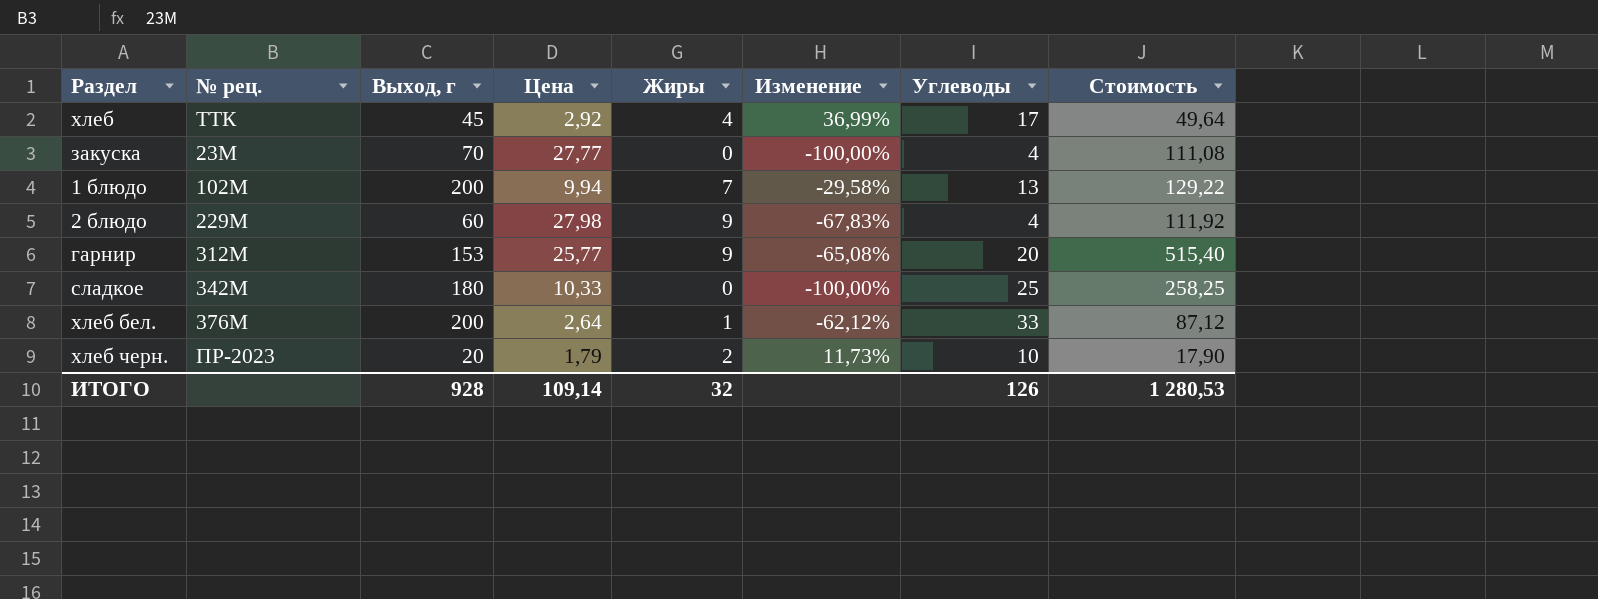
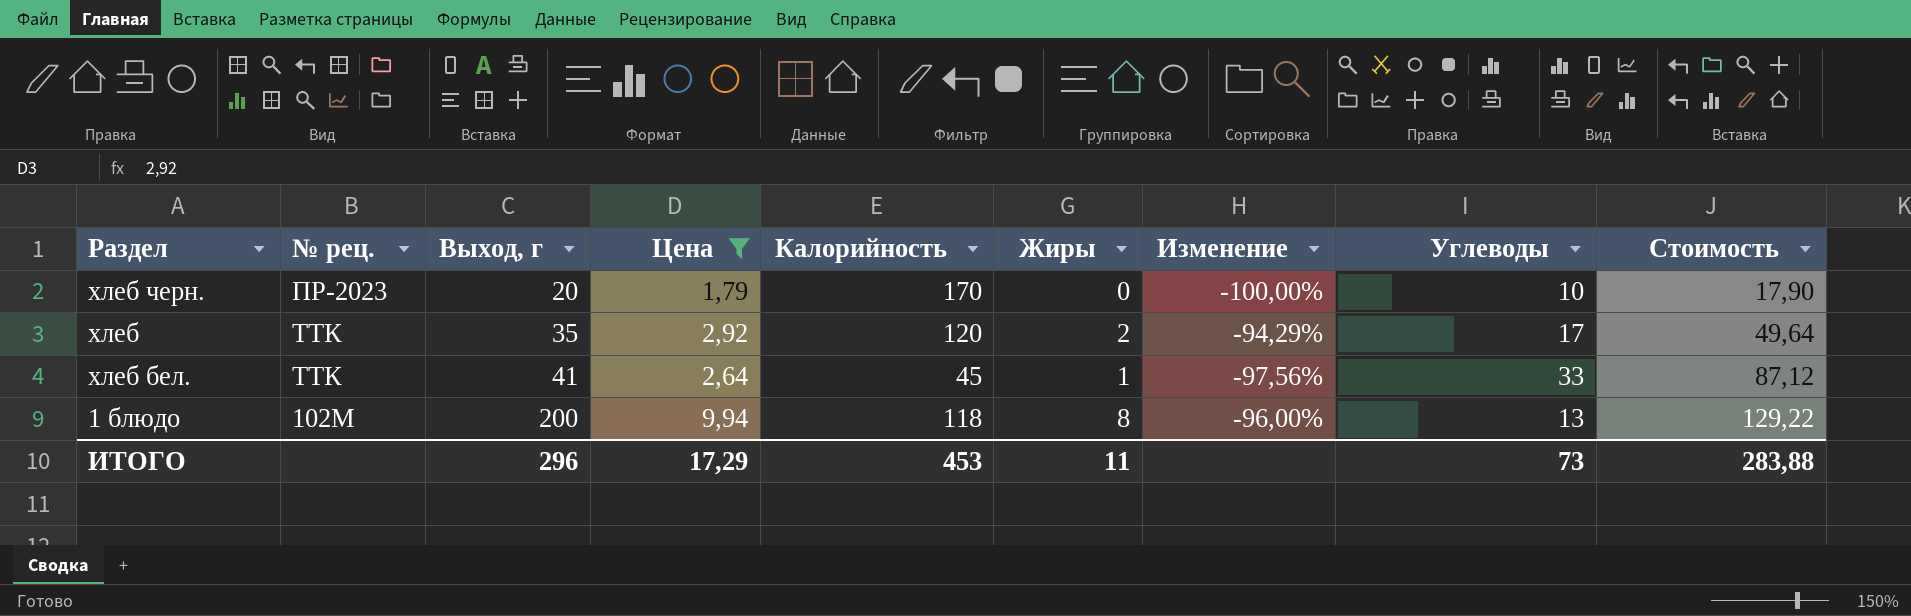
filter: none -> Цена <= 9,94
row order: none -> Выход, г ascending
column Калорийность | position: none -> 5
column Изменение | formula: ([Жиры] - [Цена]) / [Цена] -> ([Жиры] - [Выход, г]) / [Выход, г]
хлеб черн. | Жиры: 2 -> 0
хлеб | Выход, г: 45 -> 35
хлеб | Жиры: 4 -> 2
хлеб бел. | № рец.: 376М -> ТТК
хлеб бел. | Выход, г: 200 -> 41
1 блюдо | Жиры: 7 -> 8
ИТОГО | Выход, г: 928 -> 296
ИТОГО | Цена: 109,14 -> 17,29
ИТОГО | Жиры: 32 -> 11
ИТОГО | Углеводы: 126 -> 73
ИТОГО | Стоимость: 1 280,53 -> 283,88

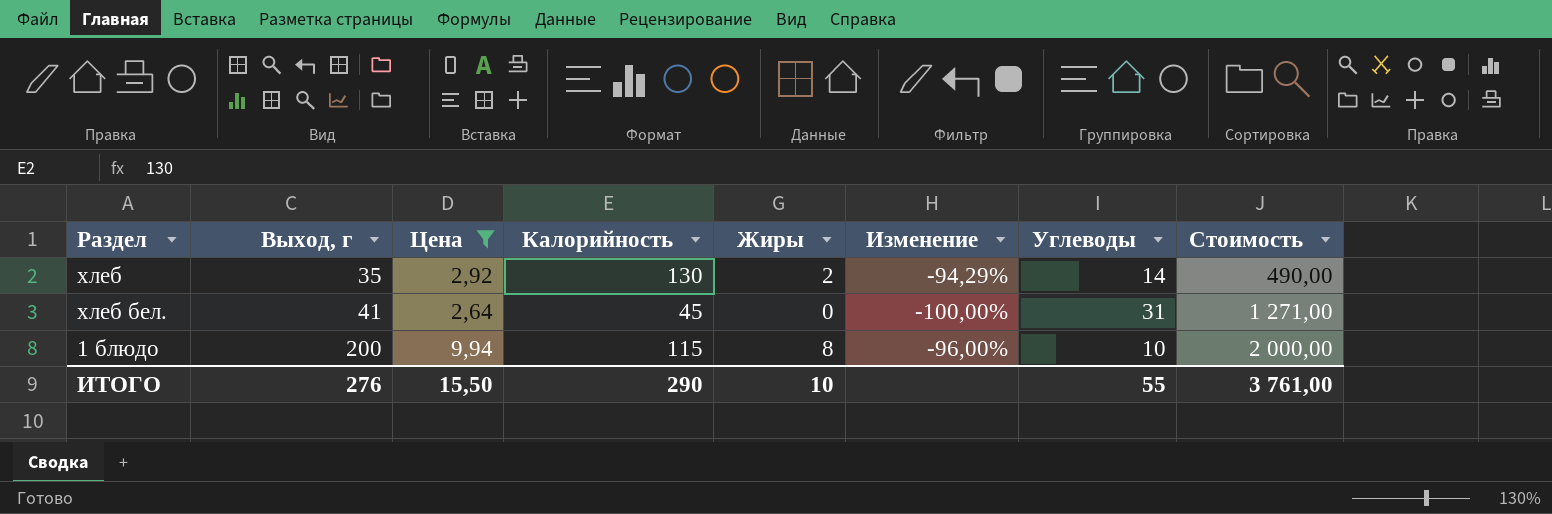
column № рец. | position: 2 -> none
column Стоимость | formula: [Цена] * [Углеводы] -> [Выход, г] * [Углеводы]
row хлеб черн.: ПР-2023 | 20 | 1,79 | 170 | 0 | -100,00% | 10 | 17,90 -> none
хлеб | Калорийность: 120 -> 130
хлеб | Углеводы: 17 -> 14
хлеб бел. | Жиры: 1 -> 0
хлеб бел. | Изменение: -97,56% -> -100,00%
хлеб бел. | Углеводы: 33 -> 31
1 блюдо | Калорийность: 118 -> 115
1 блюдо | Углеводы: 13 -> 10
ИТОГО | Выход, г: 296 -> 276
ИТОГО | Цена: 17,29 -> 15,50
ИТОГО | Калорийность: 453 -> 290
ИТОГО | Жиры: 11 -> 10
ИТОГО | Углеводы: 73 -> 55
ИТОГО | Стоимость: 283,88 -> 3 761,00

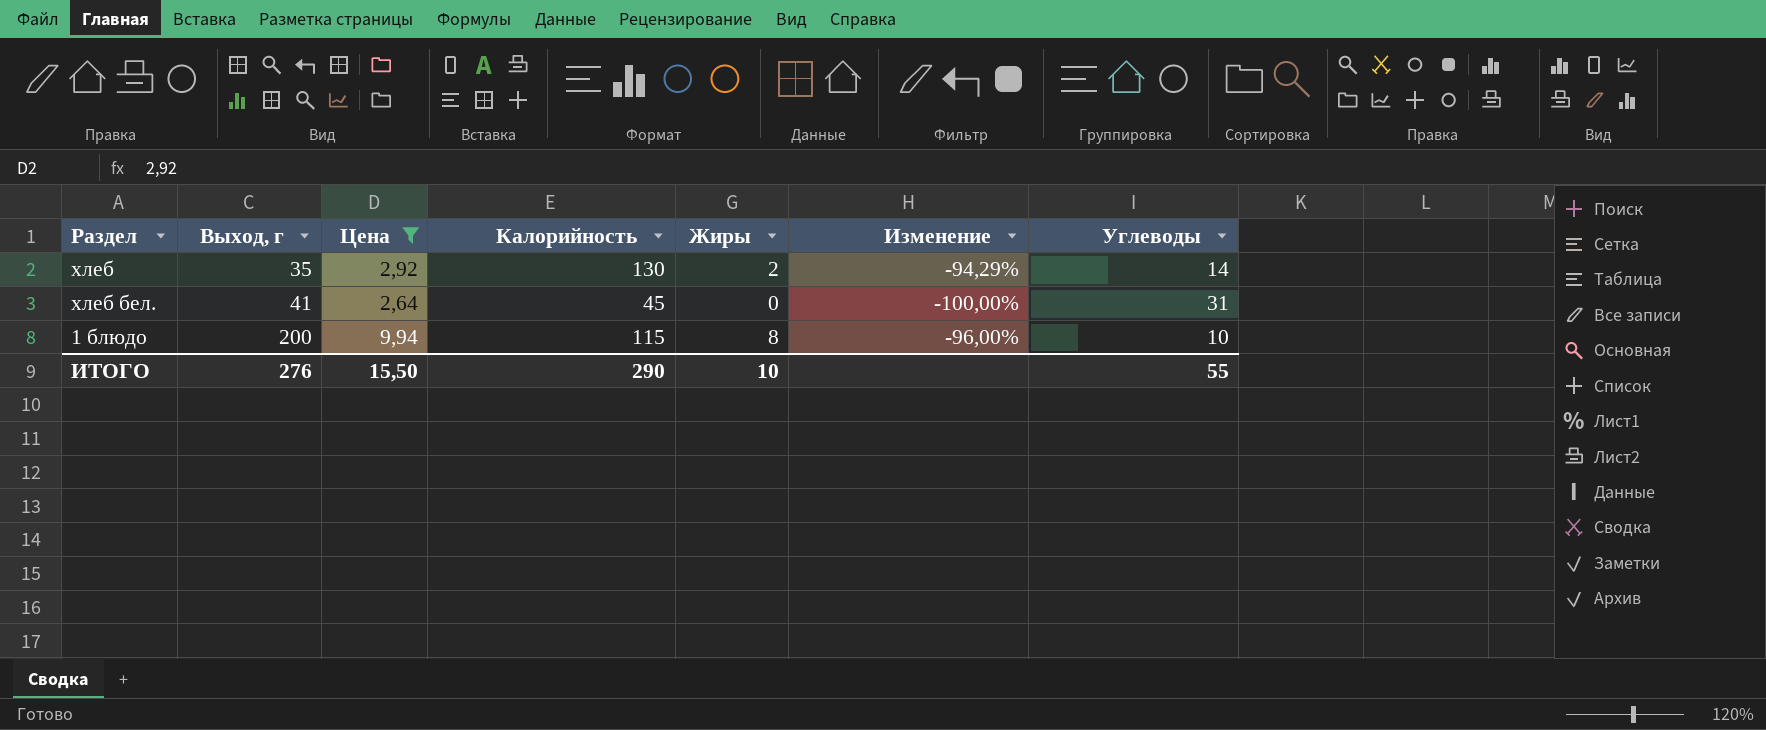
column Стоимость | formula: [Выход, г] * [Углеводы] -> none

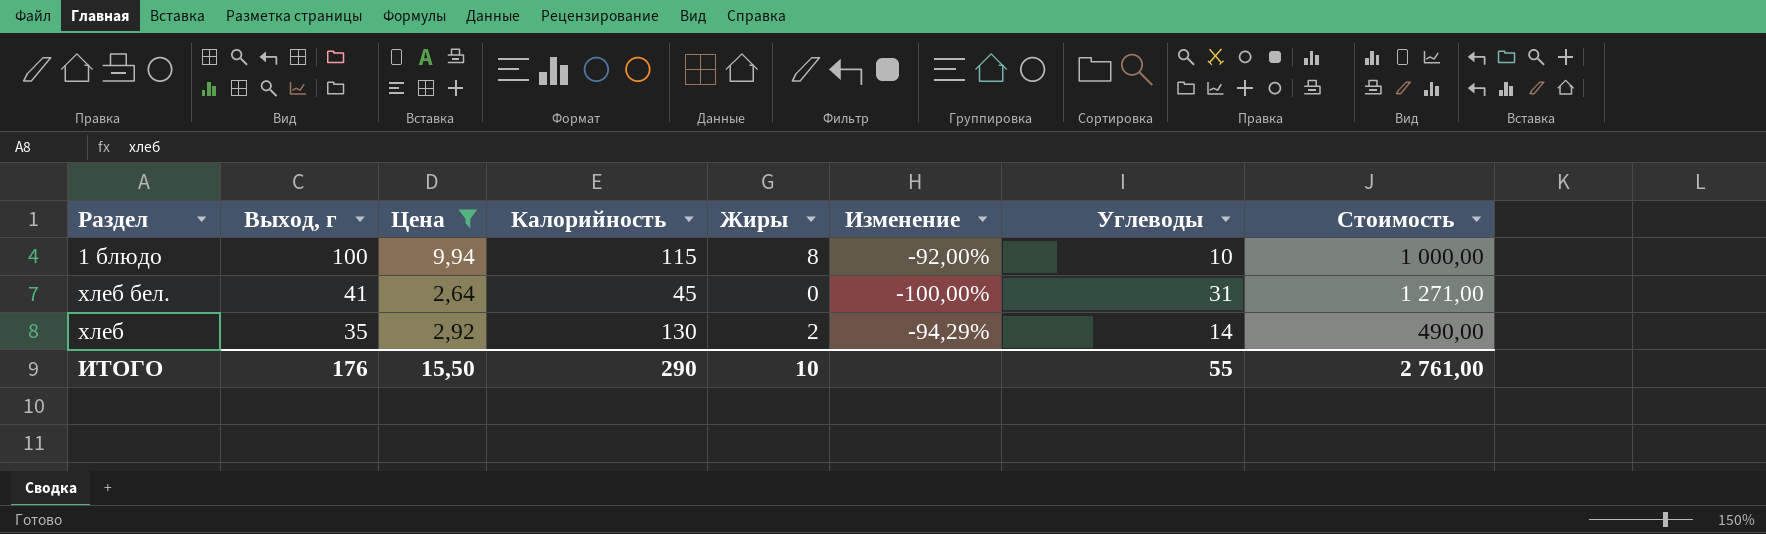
row order: Выход, г ascending -> Выход, г descending
column Стоимость | formula: none -> [Выход, г] * [Углеводы]
1 блюдо | Выход, г: 200 -> 100
1 блюдо | Изменение: -96,00% -> -92,00%
ИТОГО | Выход, г: 276 -> 176

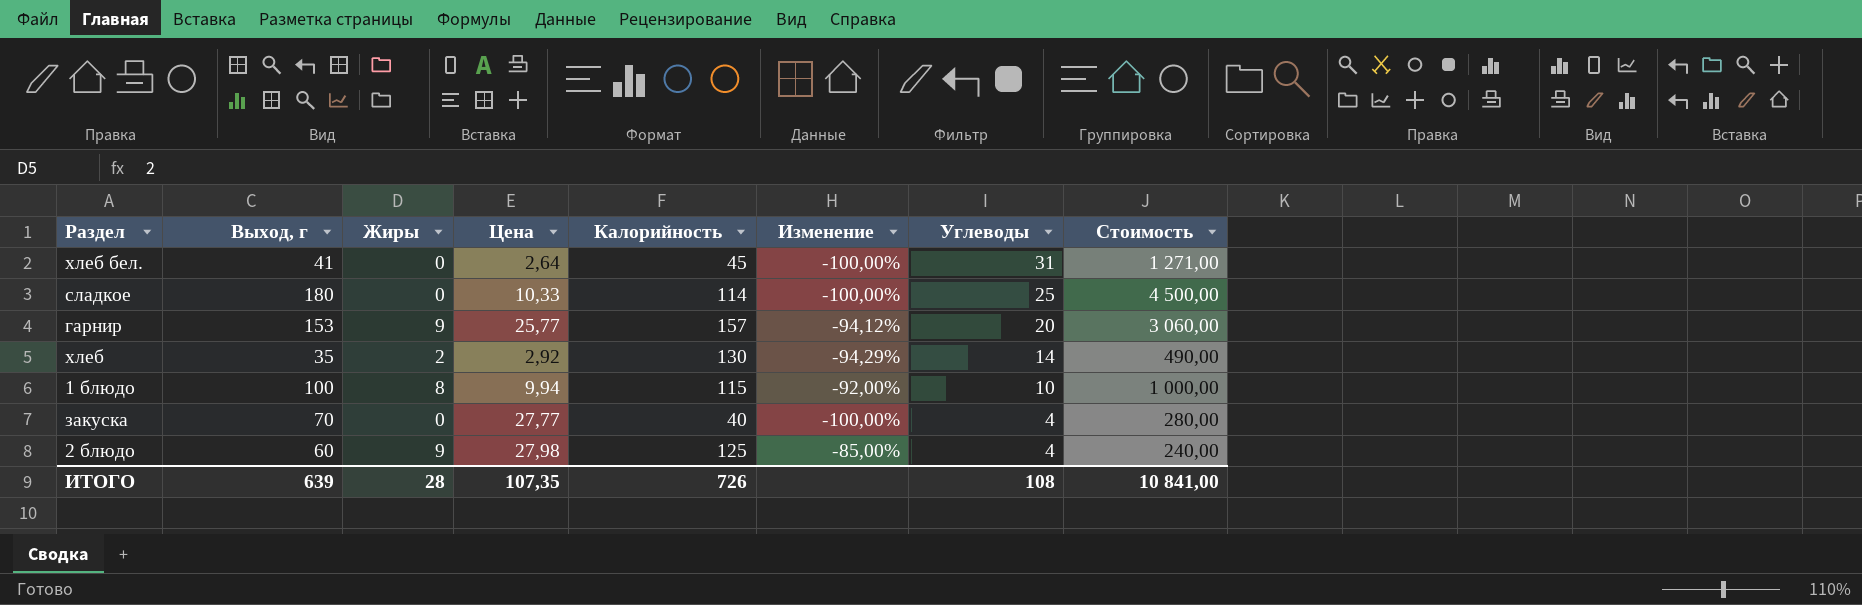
filter: Цена <= 9,94 -> none
row order: Выход, г descending -> Углеводы descending
column Жиры | position: 5 -> 3
ИТОГО | Выход, г: 176 -> 639
ИТОГО | Жиры: 10 -> 28
ИТОГО | Цена: 15,50 -> 107,35
ИТОГО | Калорийность: 290 -> 726
ИТОГО | Углеводы: 55 -> 108
ИТОГО | Стоимость: 2 761,00 -> 10 841,00

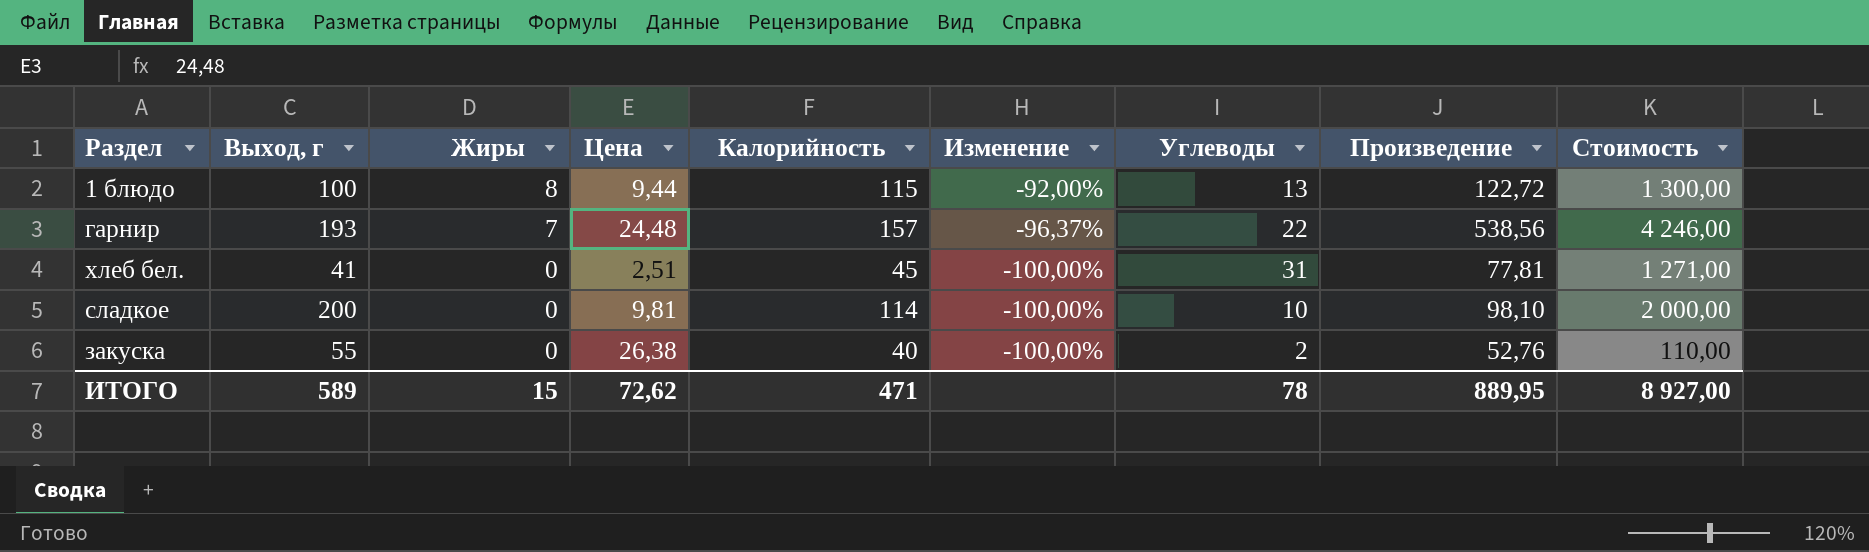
row order: Углеводы descending -> Жиры descending
column Произведение | formula: none -> [Цена] * [Углеводы]
row хлеб: 35 | 2 | 2,92 | 130 | -94,29% | 14 | 490,00 -> none
row 2 блюдо: 60 | 9 | 27,98 | 125 | -85,00% | 4 | 240,00 -> none
1 блюдо | Цена: 9,94 -> 9,44
1 блюдо | Углеводы: 10 -> 13
1 блюдо | Стоимость: 1 000,00 -> 1 300,00
гарнир | Выход, г: 153 -> 193
гарнир | Жиры: 9 -> 7
гарнир | Цена: 25,77 -> 24,48
гарнир | Изменение: -94,12% -> -96,37%
гарнир | Углеводы: 20 -> 22
гарнир | Стоимость: 3 060,00 -> 4 246,00
хлеб бел. | Цена: 2,64 -> 2,51
сладкое | Выход, г: 180 -> 200
сладкое | Цена: 10,33 -> 9,81
сладкое | Углеводы: 25 -> 10
сладкое | Стоимость: 4 500,00 -> 2 000,00
закуска | Выход, г: 70 -> 55
закуска | Цена: 27,77 -> 26,38
закуска | Углеводы: 4 -> 2
закуска | Стоимость: 280,00 -> 110,00
ИТОГО | Выход, г: 639 -> 589
ИТОГО | Жиры: 28 -> 15
ИТОГО | Цена: 107,35 -> 72,62
ИТОГО | Калорийность: 726 -> 471
ИТОГО | Углеводы: 108 -> 78
ИТОГО | Стоимость: 10 841,00 -> 8 927,00

